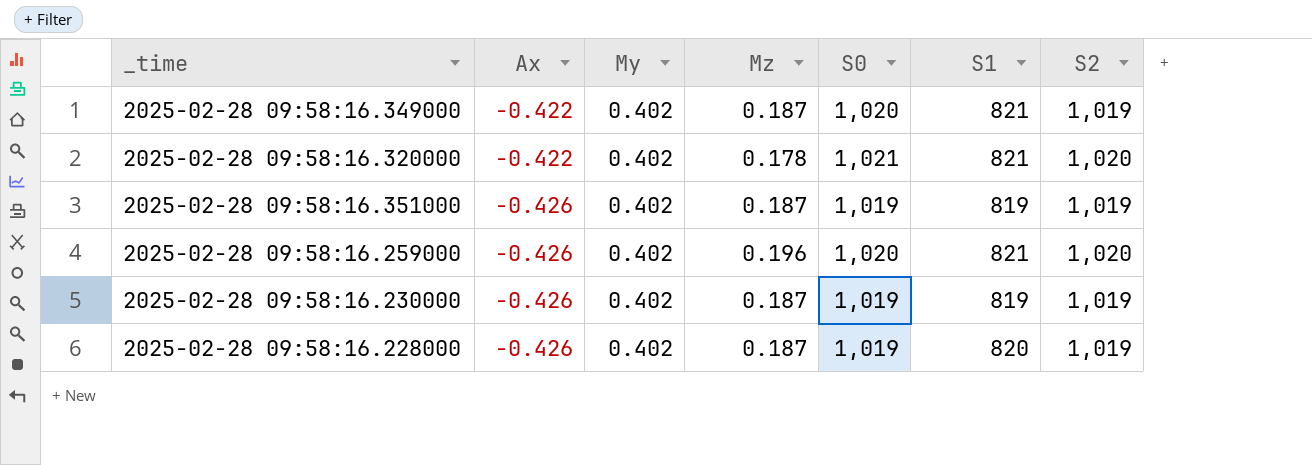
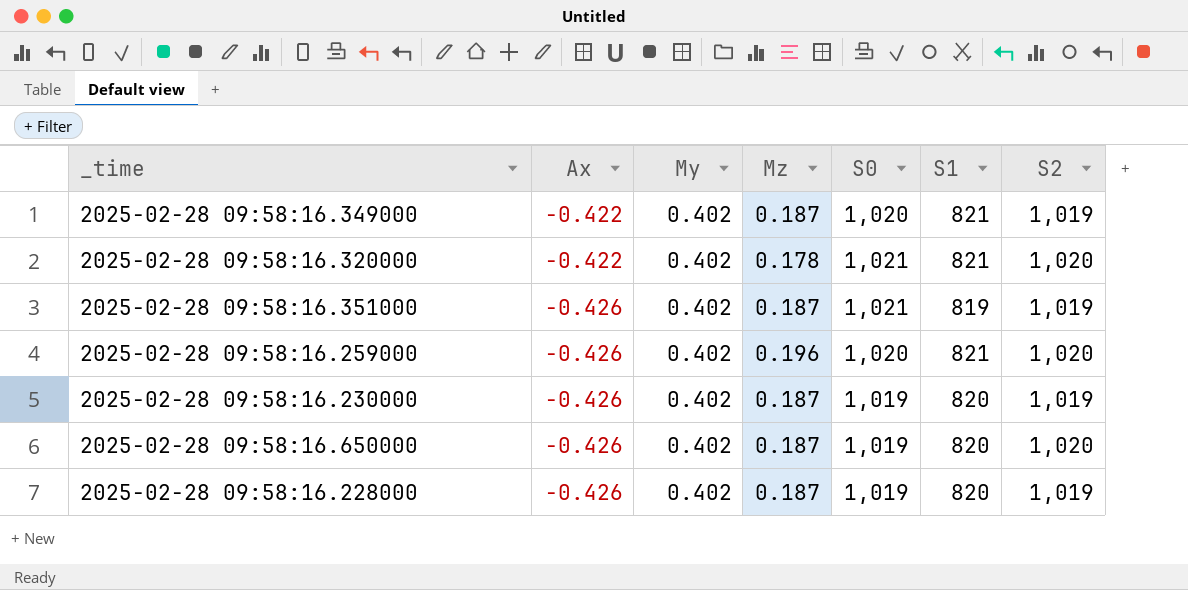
2025-02-28 09:58:16.351000 | S0: 1,019 -> 1,021
2025-02-28 09:58:16.230000 | S1: 819 -> 820
row 2025-02-28 09:58:16.650000: none -> -0.426 | 0.402 | 0.187 | 1,019 | 820 | 1,020

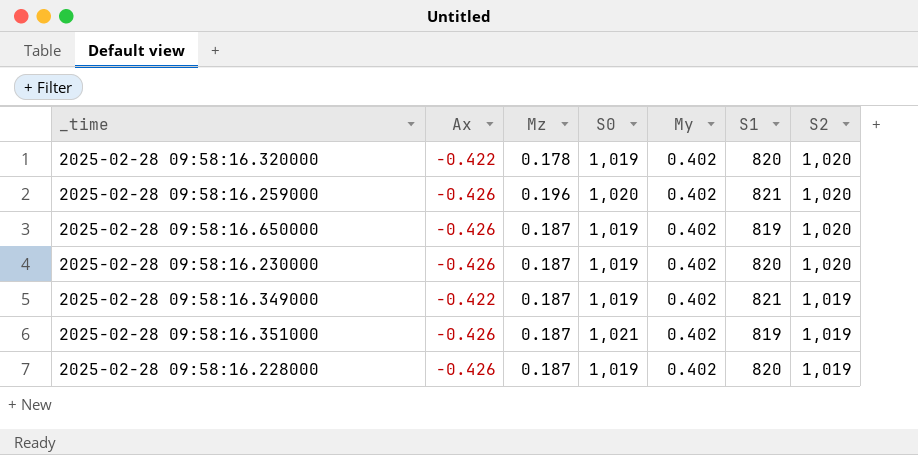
row order: Ax descending -> S2 descending
column My | position: 3 -> 5
2025-02-28 09:58:16.320000 | S0: 1,021 -> 1,019
2025-02-28 09:58:16.320000 | S1: 821 -> 820
2025-02-28 09:58:16.650000 | S1: 820 -> 819
2025-02-28 09:58:16.230000 | S2: 1,019 -> 1,020
2025-02-28 09:58:16.349000 | S0: 1,020 -> 1,019

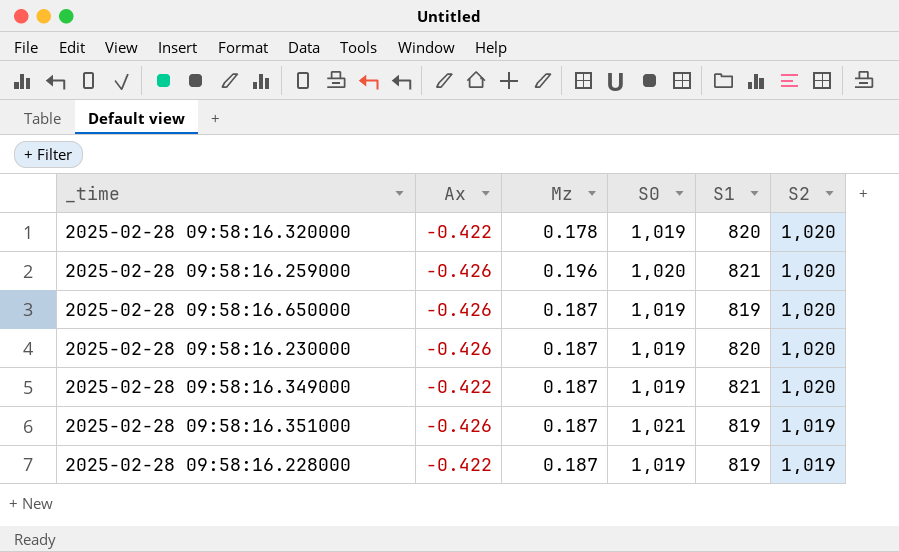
column My | position: 5 -> none
2025-02-28 09:58:16.349000 | S2: 1,019 -> 1,020
2025-02-28 09:58:16.228000 | Ax: -0.426 -> -0.422
2025-02-28 09:58:16.228000 | S1: 820 -> 819

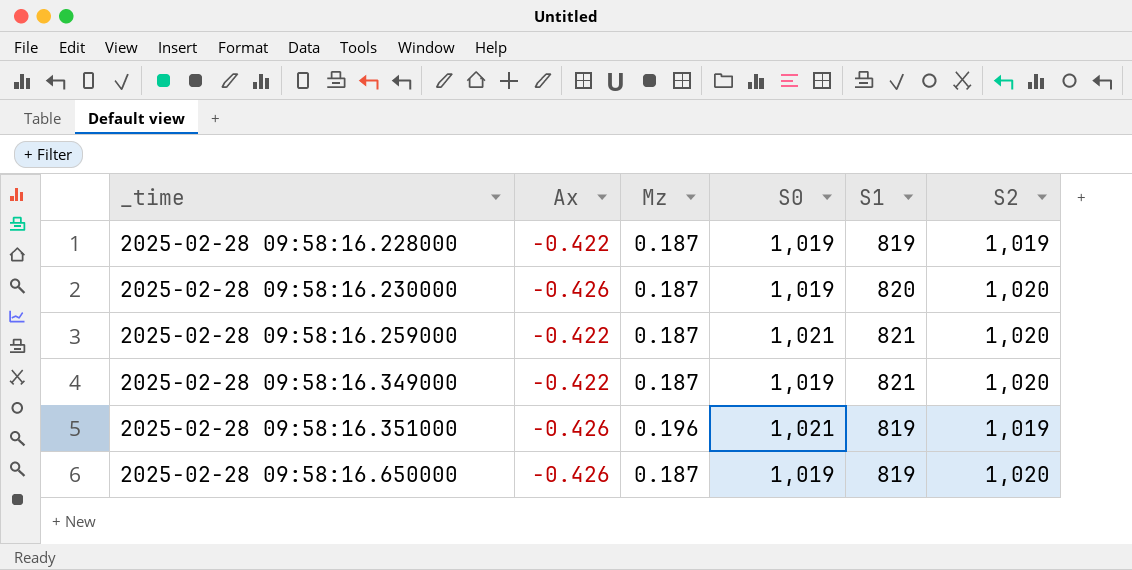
row order: S2 descending -> _time ascending
row 2025-02-28 09:58:16.320000: -0.422 | 0.178 | 1,019 | 820 | 1,020 -> none
2025-02-28 09:58:16.259000 | Ax: -0.426 -> -0.422
2025-02-28 09:58:16.259000 | Mz: 0.196 -> 0.187
2025-02-28 09:58:16.259000 | S0: 1,020 -> 1,021
2025-02-28 09:58:16.351000 | Mz: 0.187 -> 0.196

